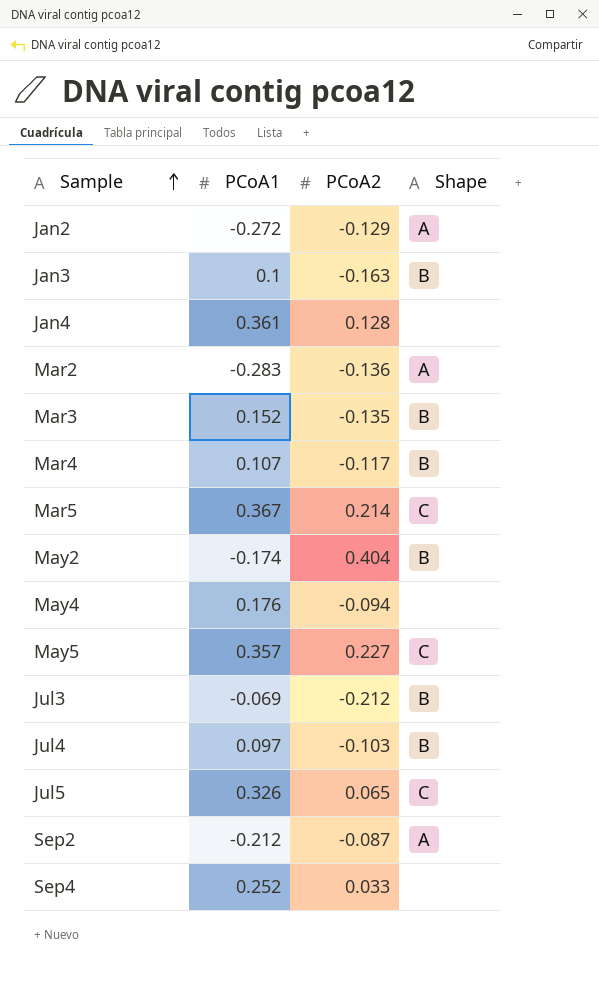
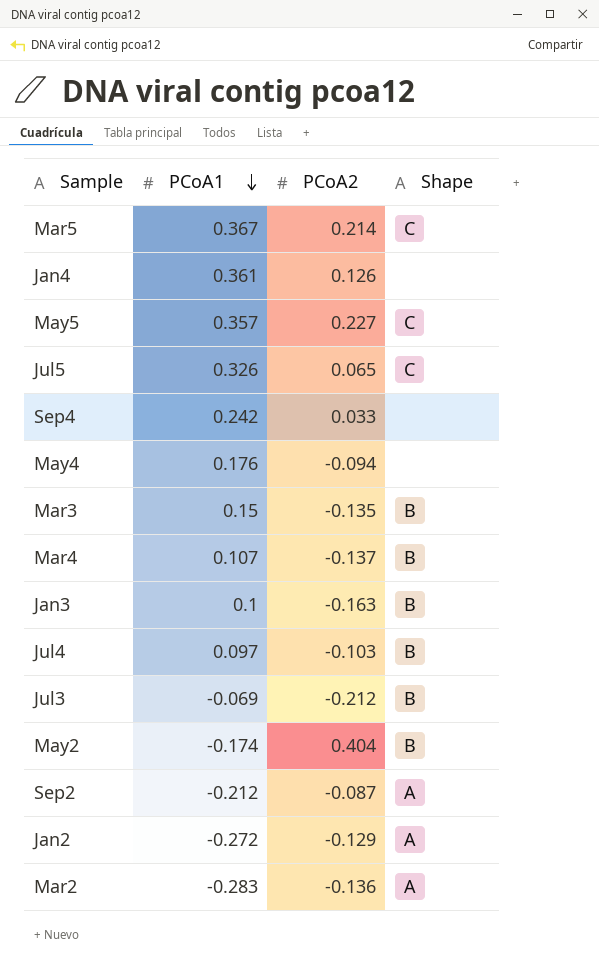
row order: Sample ascending -> PCoA1 descending
Jan4 | PCoA2: 0.128 -> 0.126
Sep4 | PCoA1: 0.252 -> 0.242
Mar3 | PCoA1: 0.152 -> 0.15
Mar4 | PCoA2: -0.117 -> -0.137

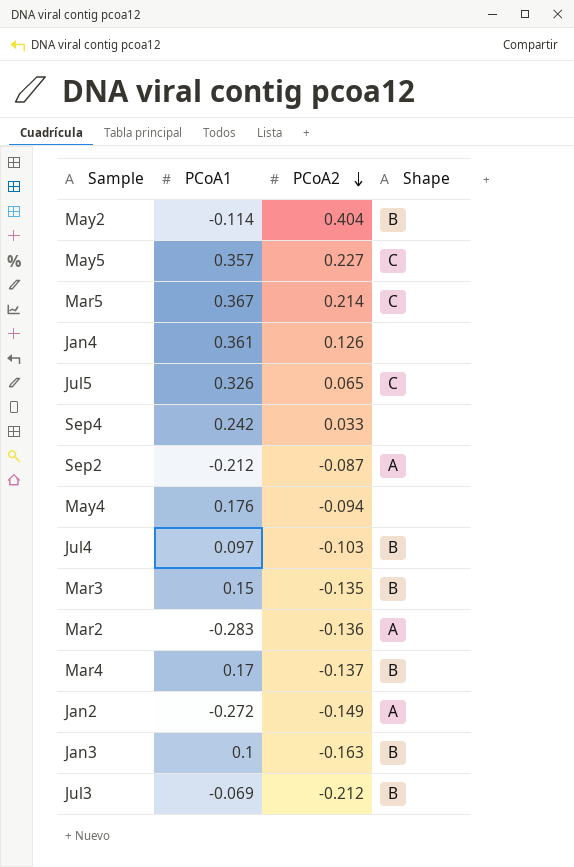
row order: PCoA1 descending -> PCoA2 descending
May2 | PCoA1: -0.174 -> -0.114
Mar4 | PCoA1: 0.107 -> 0.17
Jan2 | PCoA2: -0.129 -> -0.149

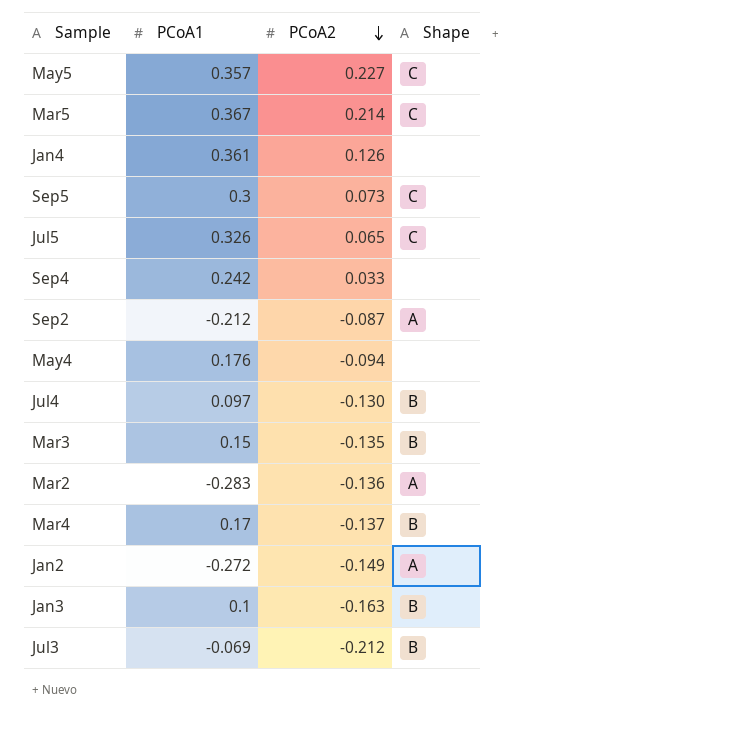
row May2: -0.114 | 0.404 | B -> none
row Sep5: none -> 0.3 | 0.073 | C
Jul4 | PCoA2: -0.103 -> -0.130

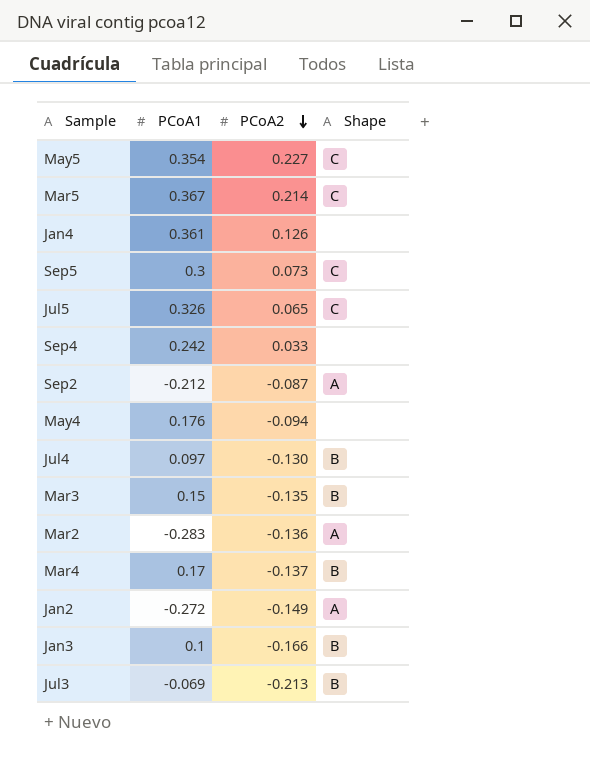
May5 | PCoA1: 0.357 -> 0.354
Jan3 | PCoA2: -0.163 -> -0.166
Jul3 | PCoA2: -0.212 -> -0.213

